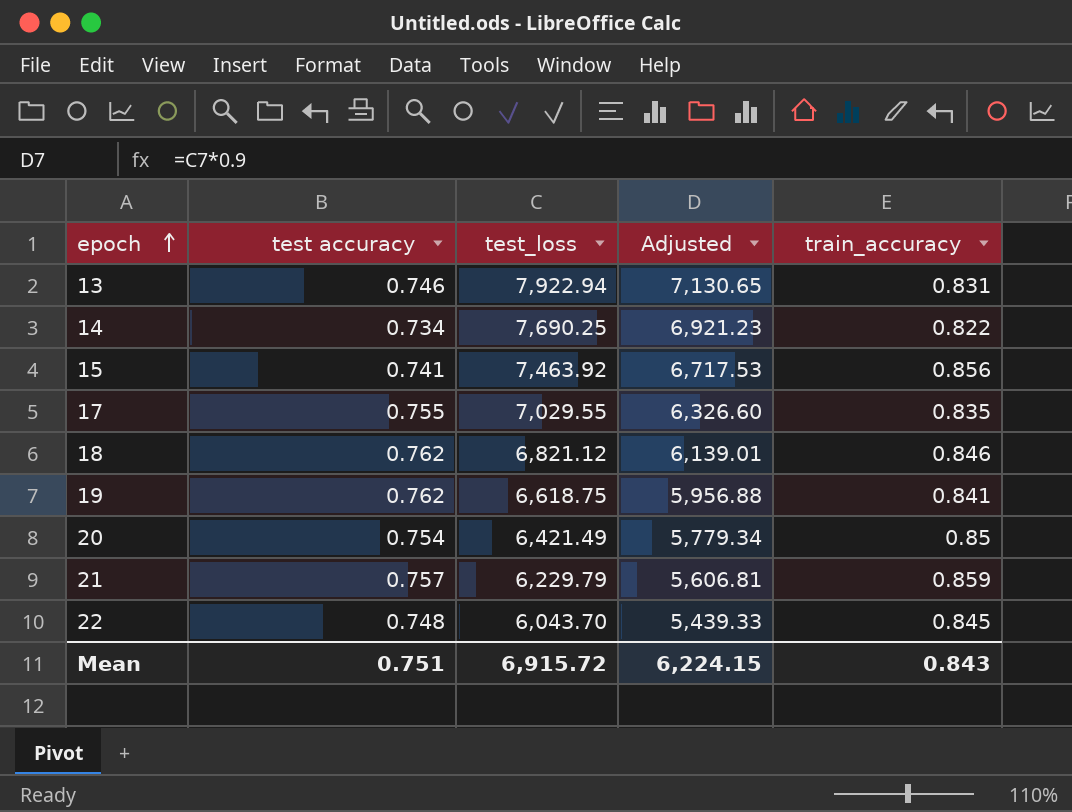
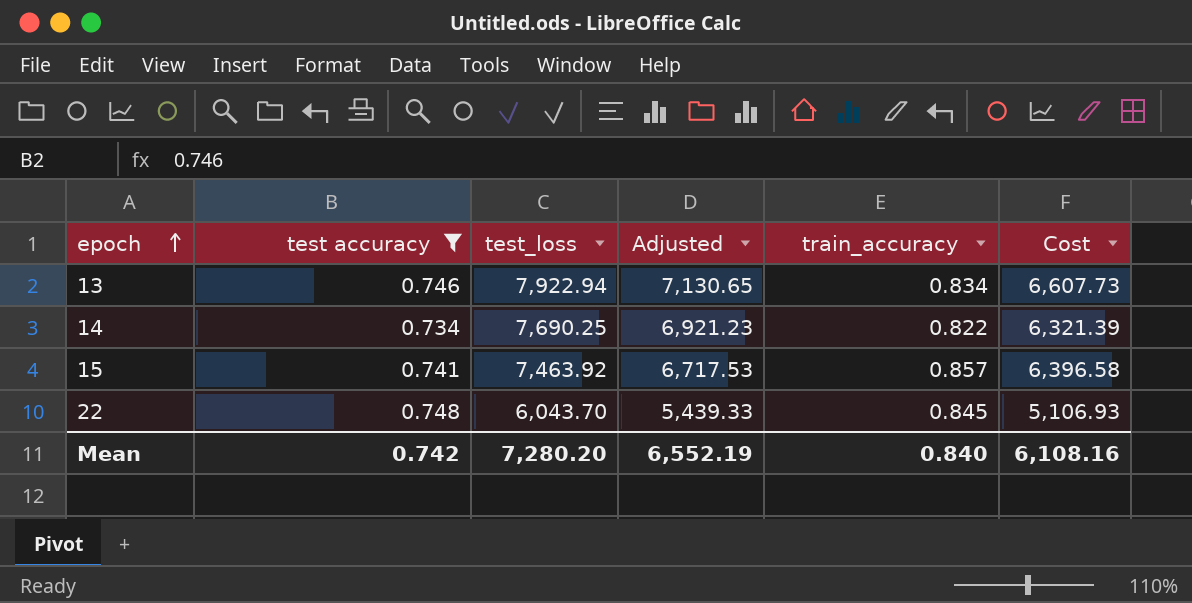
filter: none -> test accuracy <= 0.748
column Cost | formula: none -> [test_loss] * [train_accuracy]
13 | train_accuracy: 0.831 -> 0.834
15 | train_accuracy: 0.856 -> 0.857
Mean | test accuracy: 0.751 -> 0.742
Mean | test_loss: 6,915.72 -> 7,280.20
Mean | Adjusted: 6,224.15 -> 6,552.19
Mean | train_accuracy: 0.843 -> 0.840

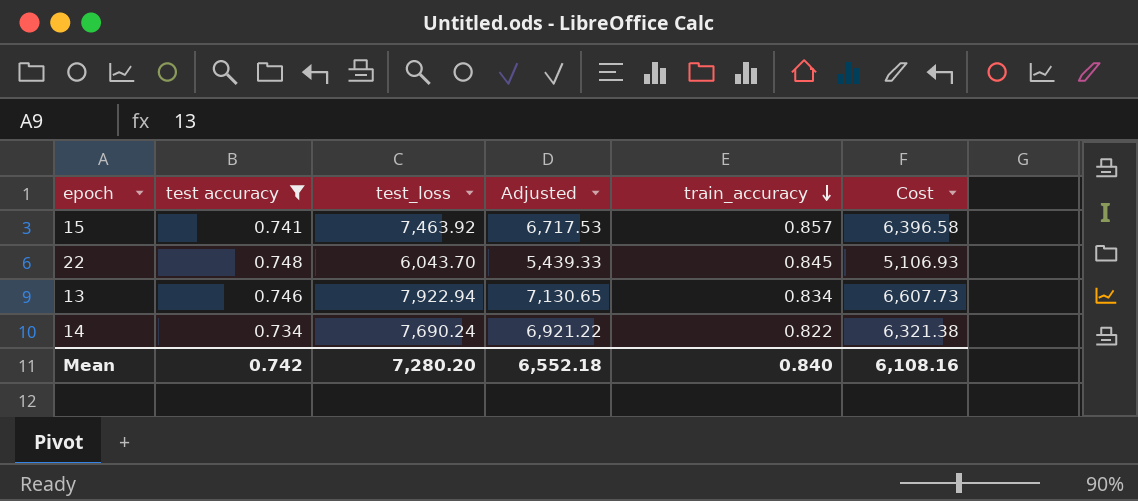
row order: epoch ascending -> train_accuracy descending
14 | test_loss: 7,690.25 -> 7,690.24
14 | Adjusted: 6,921.23 -> 6,921.22
14 | Cost: 6,321.39 -> 6,321.38
Mean | Adjusted: 6,552.19 -> 6,552.18

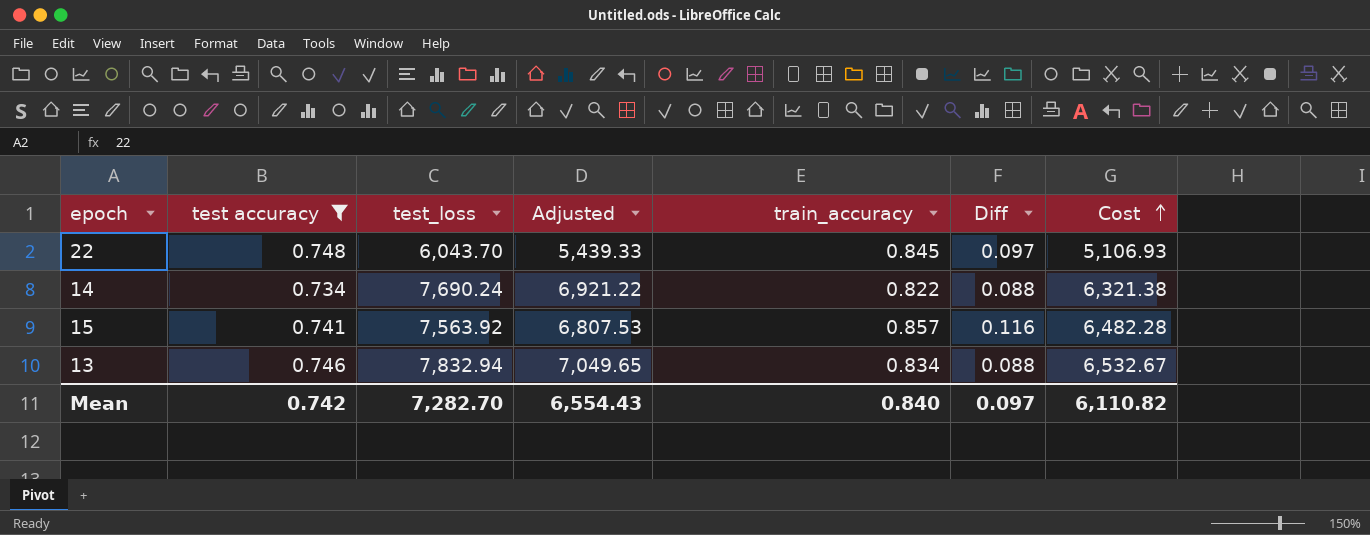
row order: train_accuracy descending -> Cost ascending
column Diff | formula: none -> [train_accuracy] - [test accuracy]
15 | test_loss: 7,463.92 -> 7,563.92
15 | Adjusted: 6,717.53 -> 6,807.53
15 | Cost: 6,396.58 -> 6,482.28
13 | test_loss: 7,922.94 -> 7,832.94
13 | Adjusted: 7,130.65 -> 7,049.65
13 | Cost: 6,607.73 -> 6,532.67
Mean | test_loss: 7,280.20 -> 7,282.70
Mean | Adjusted: 6,552.18 -> 6,554.43
Mean | Cost: 6,108.16 -> 6,110.82

